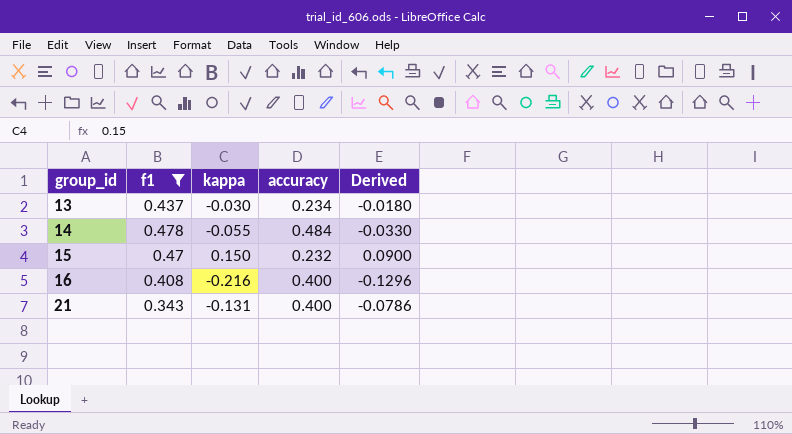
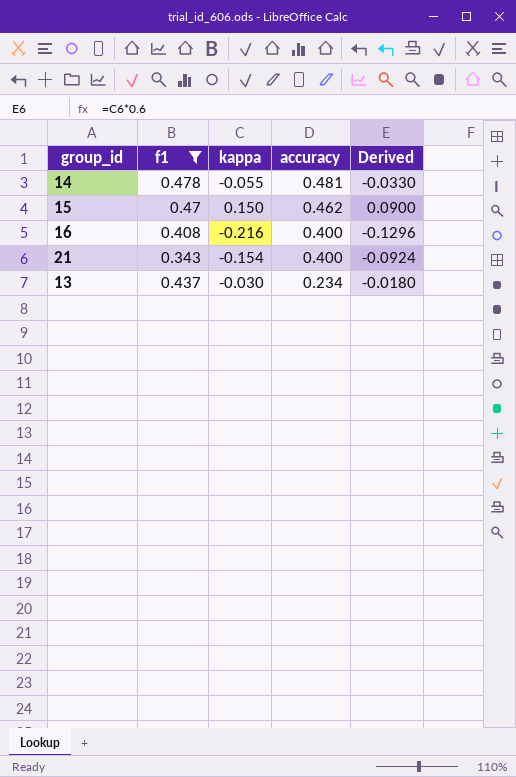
row order: group_id ascending -> accuracy descending
14 | accuracy: 0.484 -> 0.481
15 | accuracy: 0.232 -> 0.462
21 | kappa: -0.131 -> -0.154
21 | Derived: -0.0786 -> -0.0924

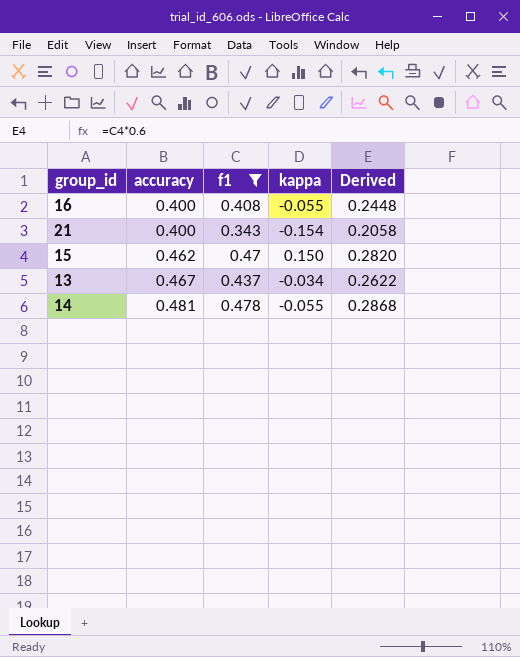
row order: accuracy descending -> accuracy ascending
column accuracy | position: 4 -> 2
column Derived | formula: [kappa] * 0.6 -> [f1] * 0.6
16 | kappa: -0.216 -> -0.055
13 | accuracy: 0.234 -> 0.467
13 | kappa: -0.030 -> -0.034

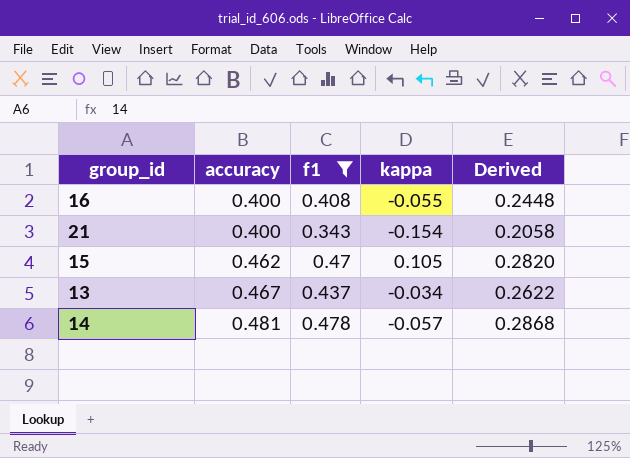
15 | kappa: 0.150 -> 0.105
14 | kappa: -0.055 -> -0.057

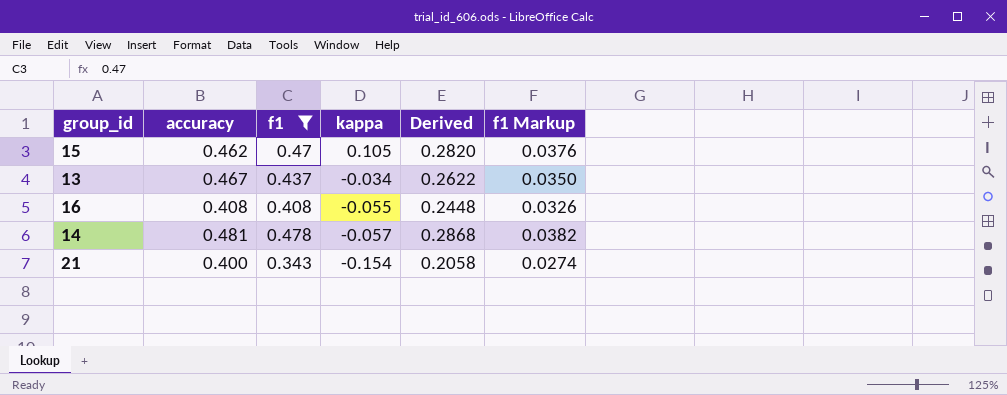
row order: accuracy ascending -> kappa descending
column f1 Markup | formula: none -> [f1] * 0.08
16 | accuracy: 0.400 -> 0.408

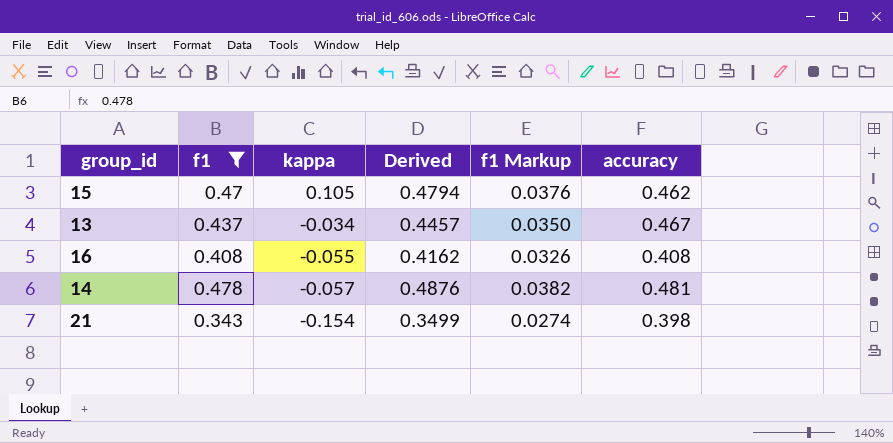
column Derived | formula: [f1] * 0.6 -> [f1] * 1.02
column accuracy | position: 2 -> 6
21 | accuracy: 0.400 -> 0.398

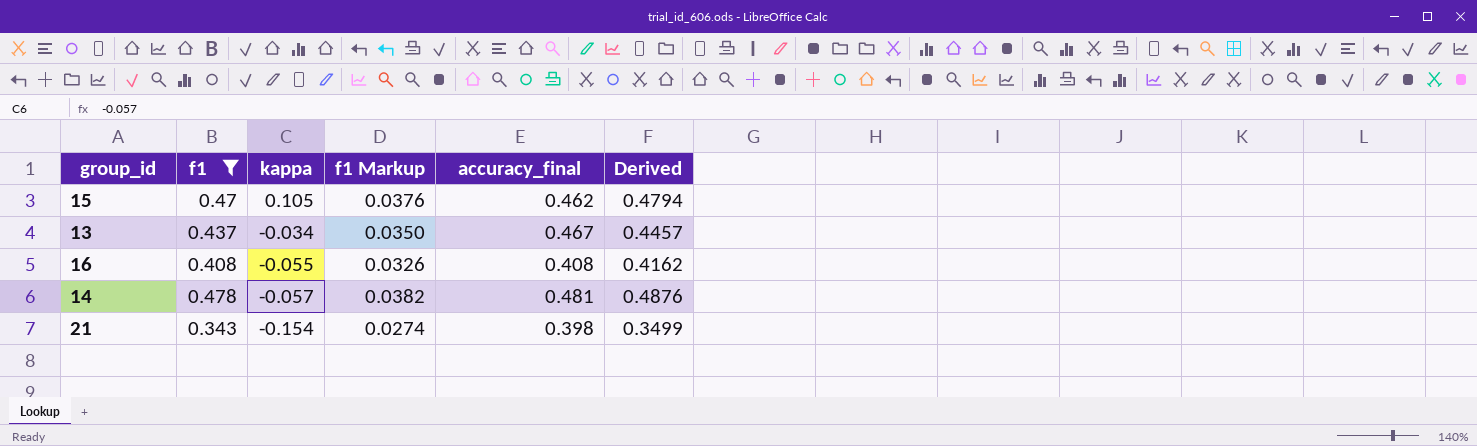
column name: accuracy -> accuracy_final
column Derived | position: 4 -> 6

